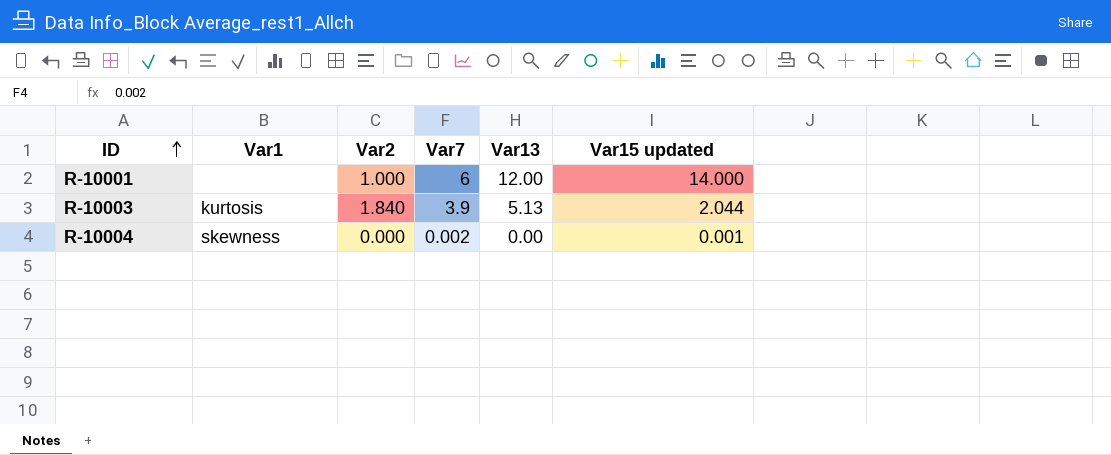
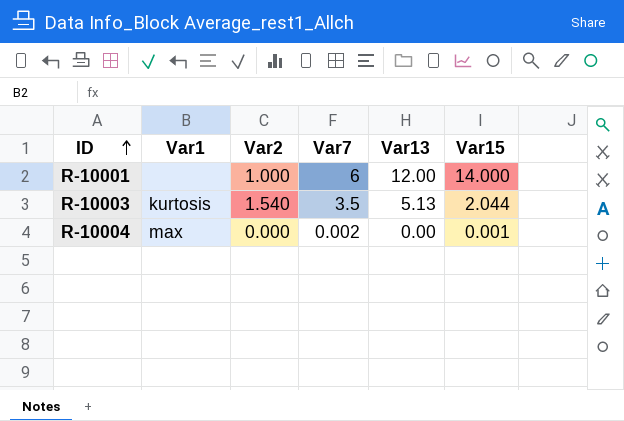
column name: Var15 updated -> Var15
R-10003 | Var2: 1.840 -> 1.540
R-10003 | Var7: 3.9 -> 3.5
R-10004 | Var1: skewness -> max

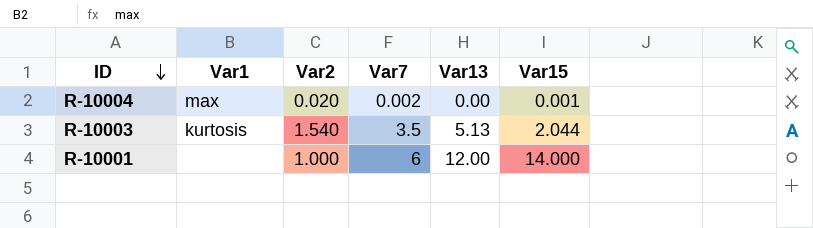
row order: ID ascending -> ID descending
R-10004 | Var2: 0.000 -> 0.020

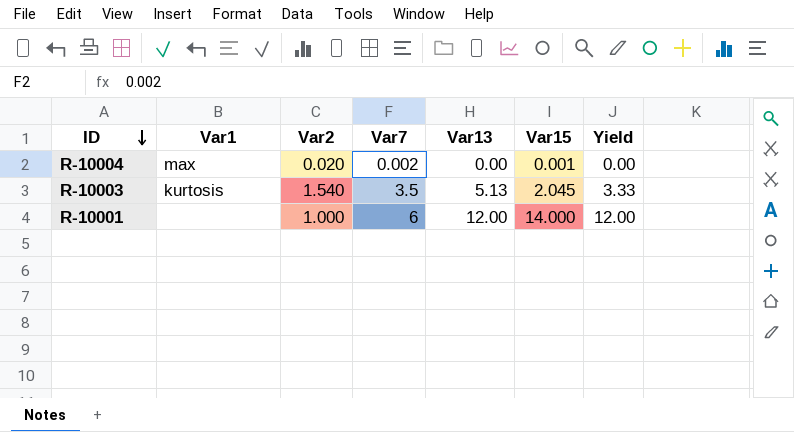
column Yield | formula: none -> [Var13] / [Var2]
R-10003 | Var15: 2.044 -> 2.045

